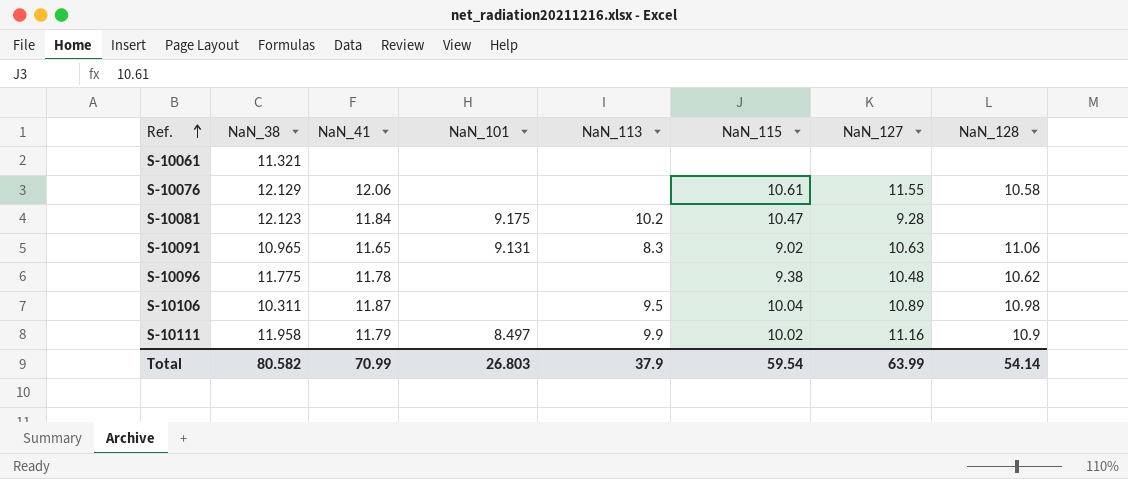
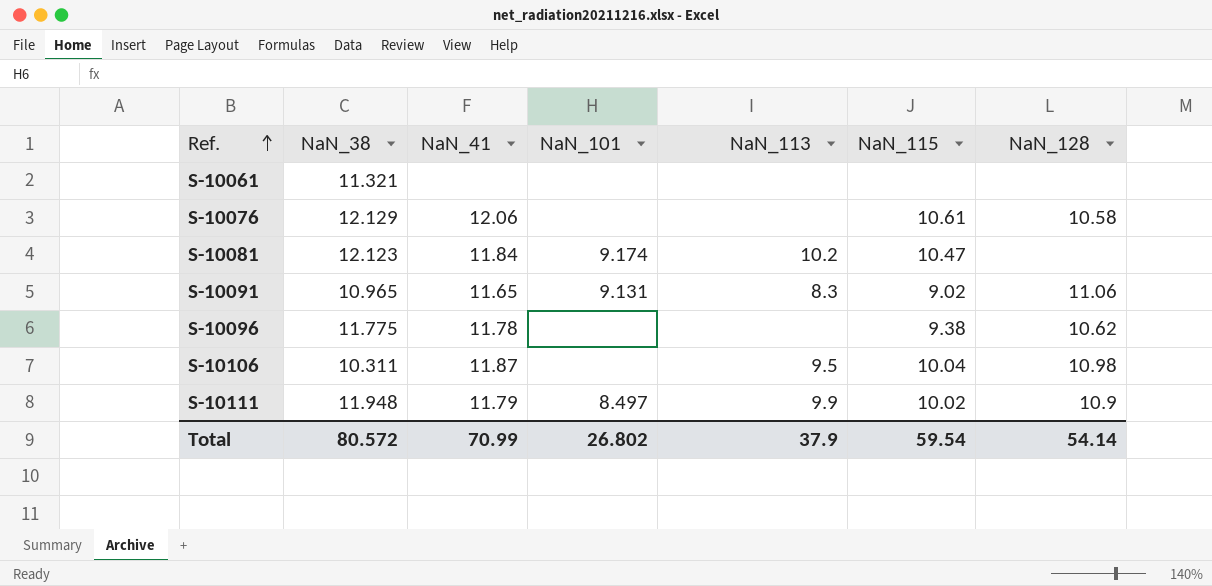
column NaN_127 | position: 7 -> none
S-10081 | NaN_101: 9.175 -> 9.174
S-10111 | NaN_38: 11.958 -> 11.948
Total | NaN_38: 80.582 -> 80.572
Total | NaN_101: 26.803 -> 26.802

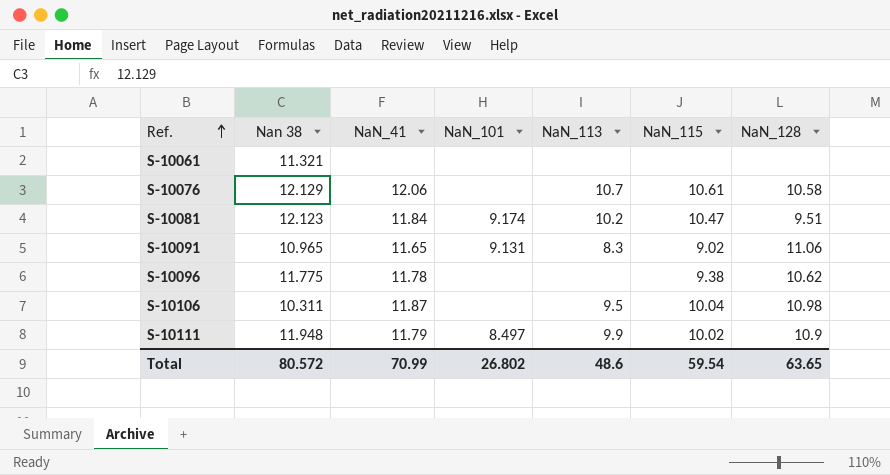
column name: NaN_38 -> Nan 38
S-10076 | NaN_113: none -> 10.7
S-10081 | NaN_128: none -> 9.51
Total | NaN_113: 37.9 -> 48.6
Total | NaN_128: 54.14 -> 63.65

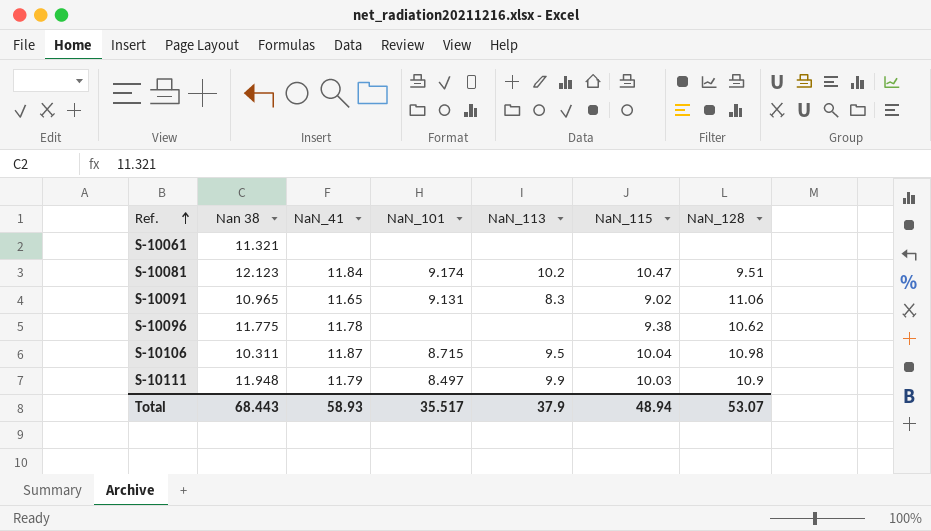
row S-10076: 12.129 | 12.06 | none | 10.7 | 10.61 | 10.58 -> none
S-10106 | NaN_101: none -> 8.715
S-10111 | NaN_115: 10.02 -> 10.03
Total | Nan 38: 80.572 -> 68.443
Total | NaN_41: 70.99 -> 58.93
Total | NaN_101: 26.802 -> 35.517
Total | NaN_113: 48.6 -> 37.9
Total | NaN_115: 59.54 -> 48.94
Total | NaN_128: 63.65 -> 53.07

